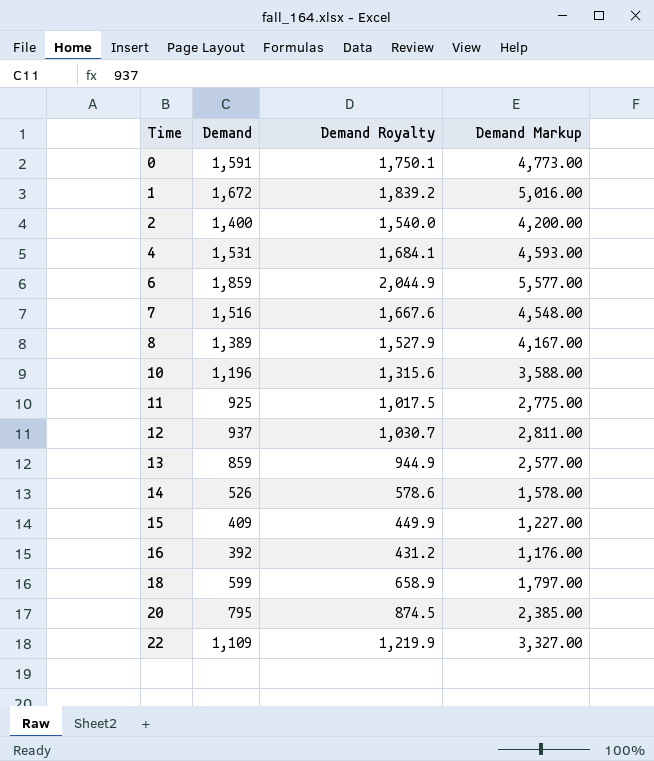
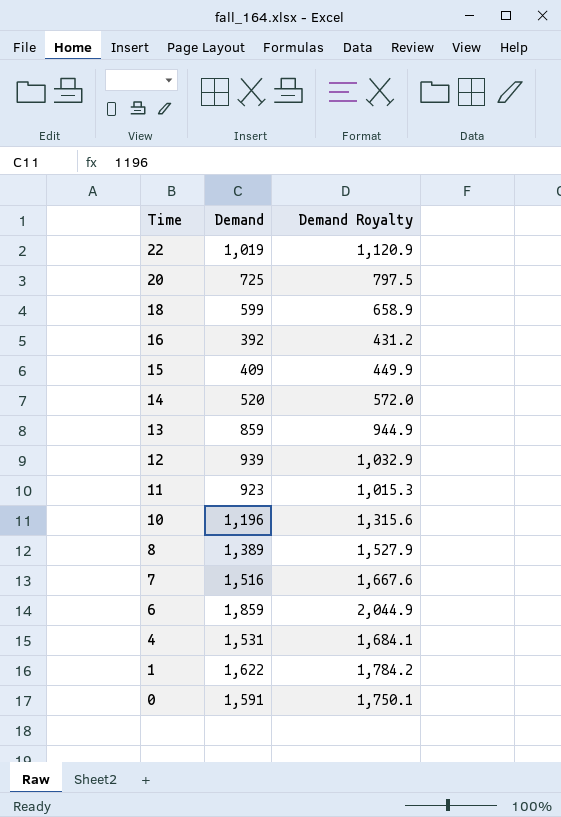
row order: Time ascending -> Time descending
column Demand Markup | formula: [Demand] * 3 -> none
row 2: 1,400 | 1,540.0 | 4,200.00 -> none
22 | Demand: 1,109 -> 1,019
22 | Demand Royalty: 1,219.9 -> 1,120.9
20 | Demand: 795 -> 725
20 | Demand Royalty: 874.5 -> 797.5
14 | Demand: 526 -> 520
14 | Demand Royalty: 578.6 -> 572.0
12 | Demand: 937 -> 939
12 | Demand Royalty: 1,030.7 -> 1,032.9
11 | Demand: 925 -> 923
11 | Demand Royalty: 1,017.5 -> 1,015.3
1 | Demand: 1,672 -> 1,622
1 | Demand Royalty: 1,839.2 -> 1,784.2

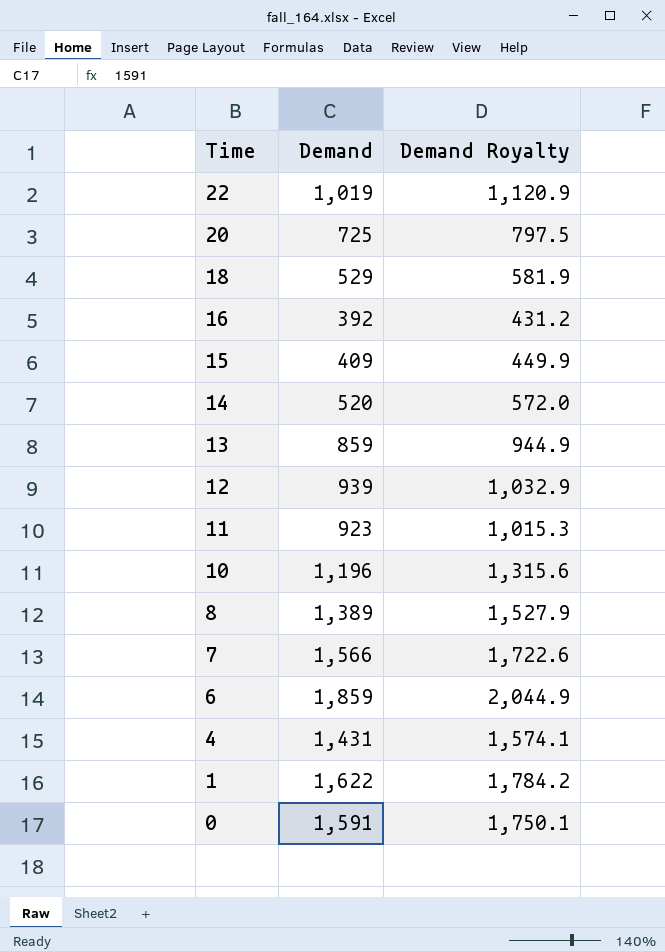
18 | Demand: 599 -> 529
18 | Demand Royalty: 658.9 -> 581.9
7 | Demand: 1,516 -> 1,566
7 | Demand Royalty: 1,667.6 -> 1,722.6
4 | Demand: 1,531 -> 1,431
4 | Demand Royalty: 1,684.1 -> 1,574.1

